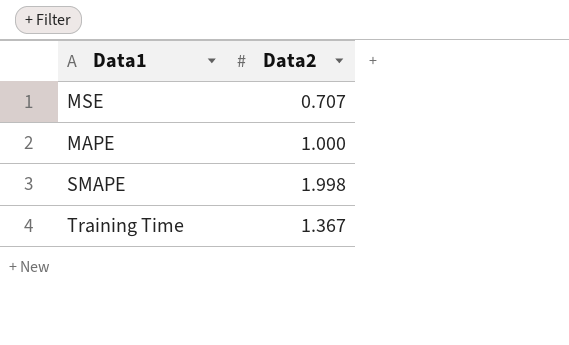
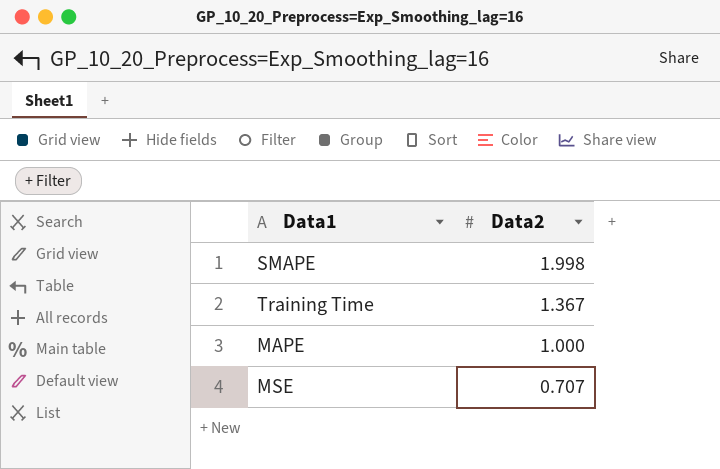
row order: none -> Data2 descending

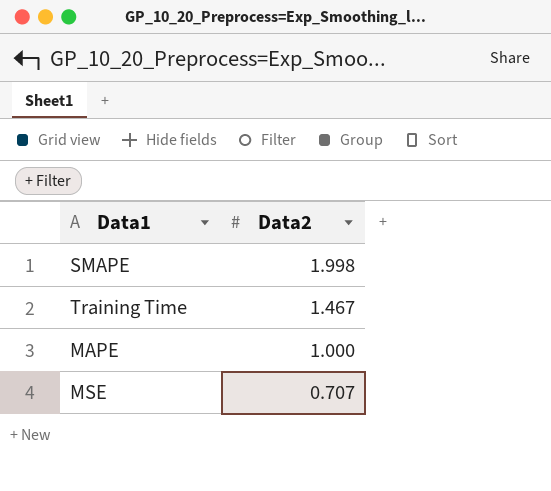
Training Time | Data2: 1.367 -> 1.467

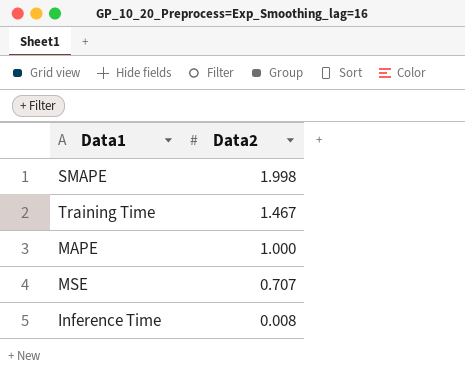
row Inference Time: none -> 0.008

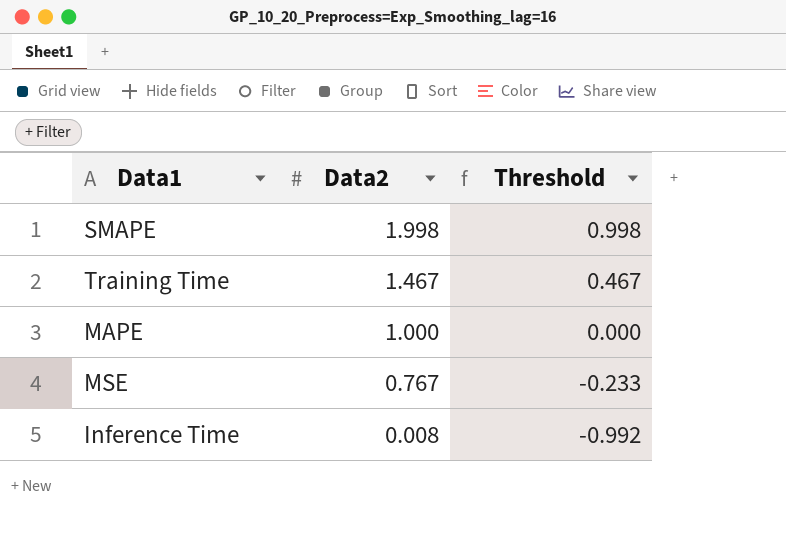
column Threshold | formula: none -> [Data2] - 1
MSE | Data2: 0.707 -> 0.767

